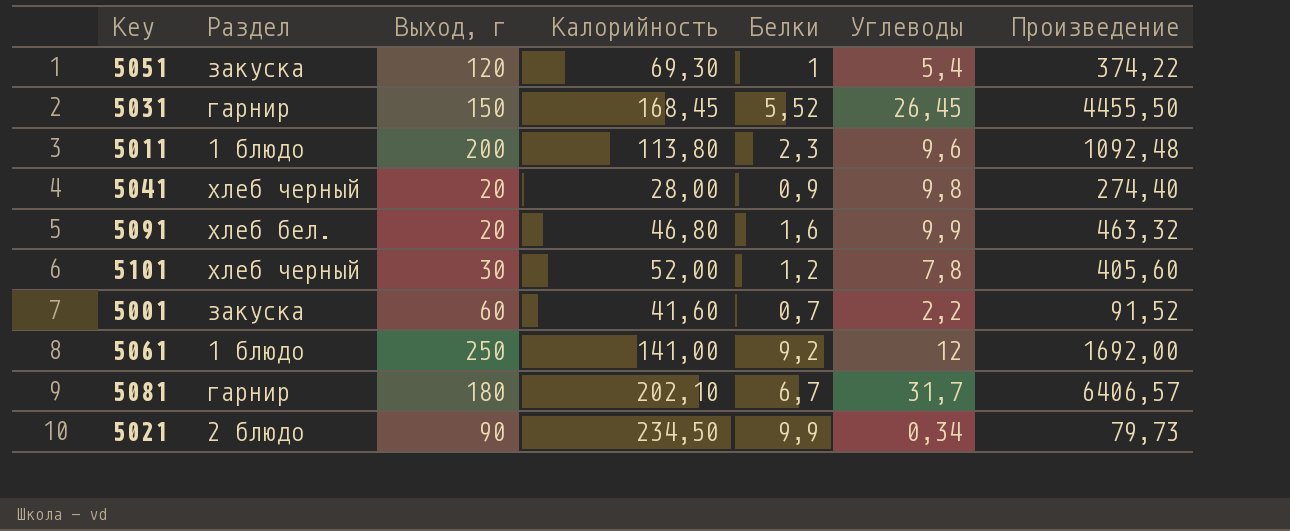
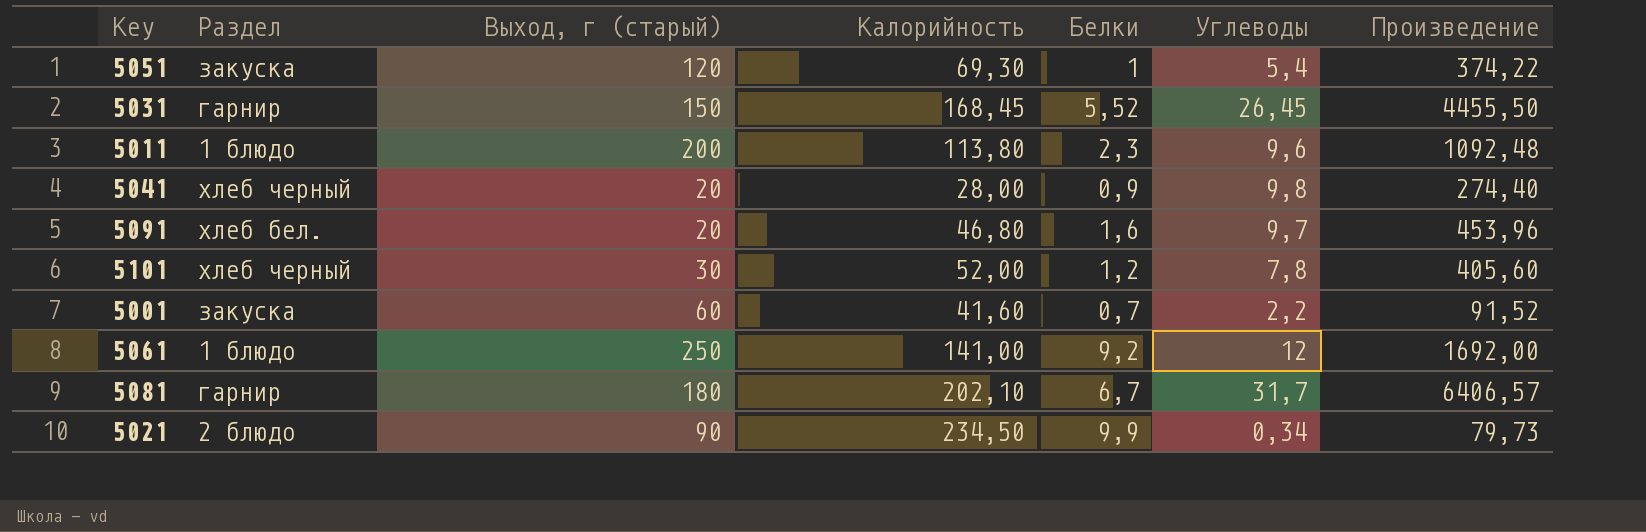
column name: Выход, г -> Выход, г (старый)
5091 | Углеводы: 9,9 -> 9,7
5091 | Произведение: 463,32 -> 453,96

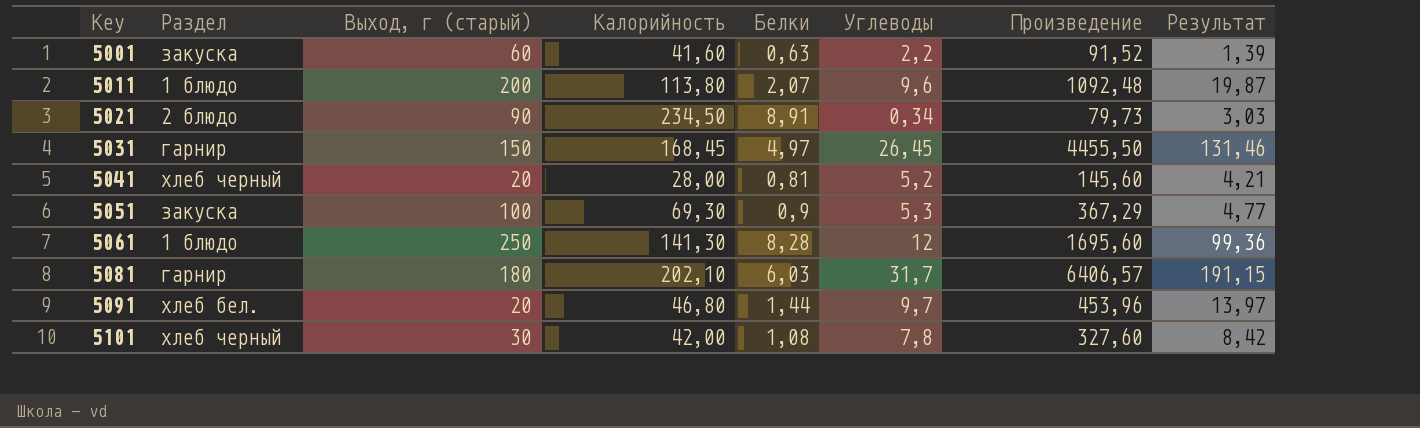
row order: none -> Key ascending
column Результат | formula: none -> [Белки] * [Углеводы]
5001 | Белки: 0,7 -> 0,63
5011 | Белки: 2,3 -> 2,07
5021 | Белки: 9,9 -> 8,91
5031 | Белки: 5,52 -> 4,97
5041 | Белки: 0,9 -> 0,81
5041 | Углеводы: 9,8 -> 5,2
5041 | Произведение: 274,40 -> 145,60
5051 | Выход, г (старый): 120 -> 100
5051 | Белки: 1 -> 0,9
5051 | Углеводы: 5,4 -> 5,3
5051 | Произведение: 374,22 -> 367,29
5061 | Калорийность: 141,00 -> 141,30
5061 | Белки: 9,2 -> 8,28
5061 | Произведение: 1692,00 -> 1695,60
5081 | Белки: 6,7 -> 6,03
5091 | Белки: 1,6 -> 1,44
5101 | Калорийность: 52,00 -> 42,00
5101 | Белки: 1,2 -> 1,08
5101 | Произведение: 405,60 -> 327,60

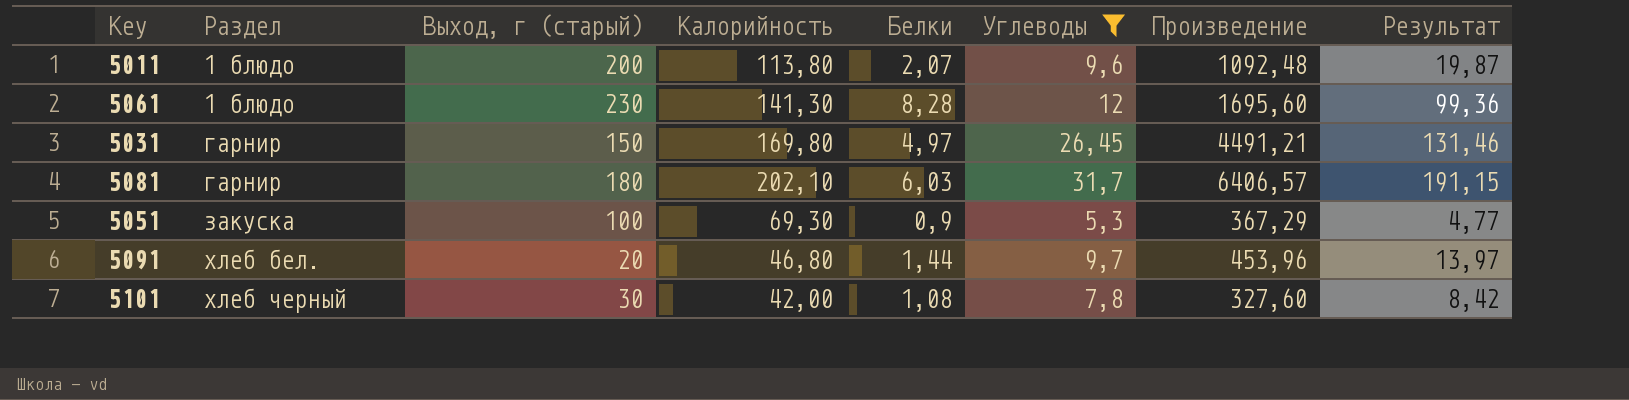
filter: none -> Углеводы >= 5,3
row order: Key ascending -> Раздел ascending
5061 | Выход, г (старый): 250 -> 230
5031 | Калорийность: 168,45 -> 169,80
5031 | Произведение: 4455,50 -> 4491,21

